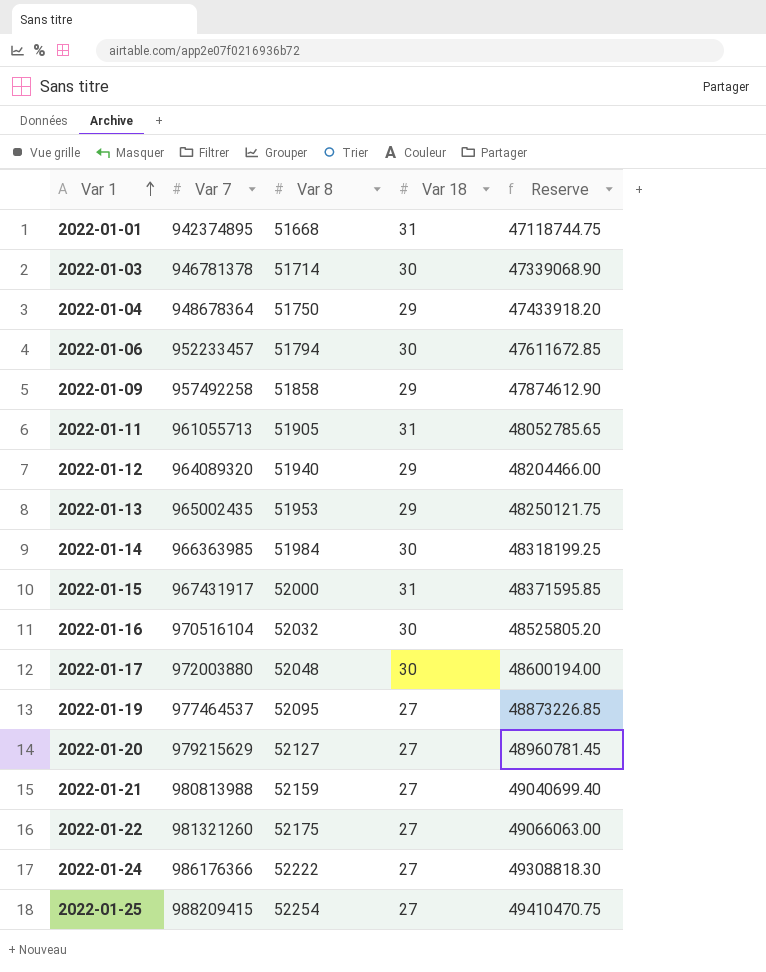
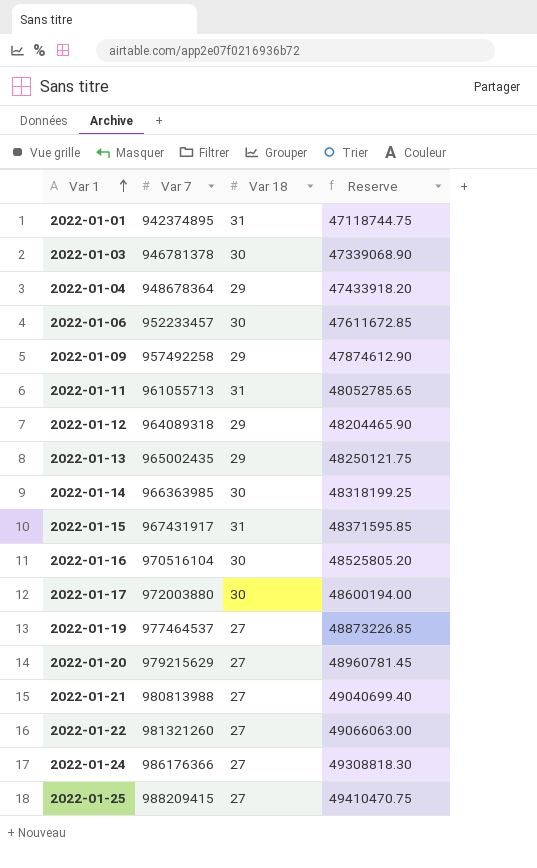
column Var 8 | position: 3 -> none
2022-01-12 | Var 7: 964089320 -> 964089318
2022-01-12 | Reserve: 48204466.00 -> 48204465.90

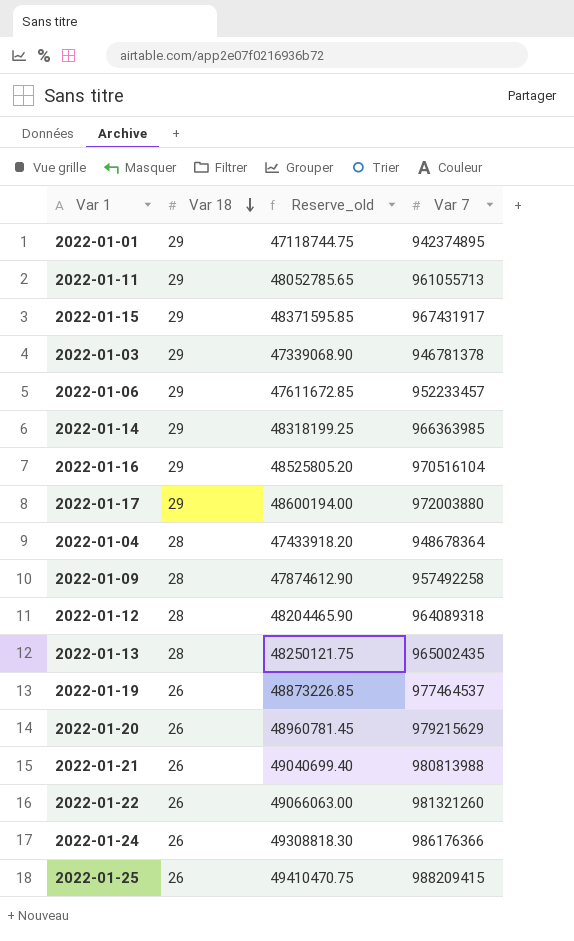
row order: Var 1 ascending -> Var 18 descending
column name: Reserve -> Reserve_old
column Var 7 | position: 2 -> 4
2022-01-01 | Var 18: 31 -> 29
2022-01-11 | Var 18: 31 -> 29
2022-01-15 | Var 18: 31 -> 29
2022-01-03 | Var 18: 30 -> 29
2022-01-06 | Var 18: 30 -> 29
2022-01-14 | Var 18: 30 -> 29
2022-01-16 | Var 18: 30 -> 29
2022-01-17 | Var 18: 30 -> 29
2022-01-04 | Var 18: 29 -> 28
2022-01-09 | Var 18: 29 -> 28
2022-01-12 | Var 18: 29 -> 28
2022-01-13 | Var 18: 29 -> 28
2022-01-19 | Var 18: 27 -> 26
2022-01-20 | Var 18: 27 -> 26
2022-01-21 | Var 18: 27 -> 26
2022-01-22 | Var 18: 27 -> 26
2022-01-24 | Var 18: 27 -> 26
2022-01-25 | Var 18: 27 -> 26

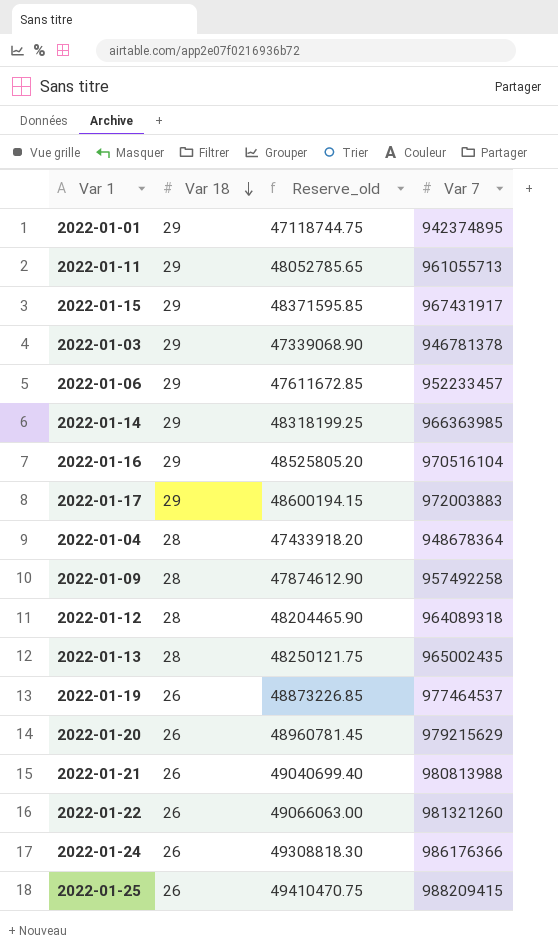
2022-01-17 | Reserve_old: 48600194.00 -> 48600194.15
2022-01-17 | Var 7: 972003880 -> 972003883

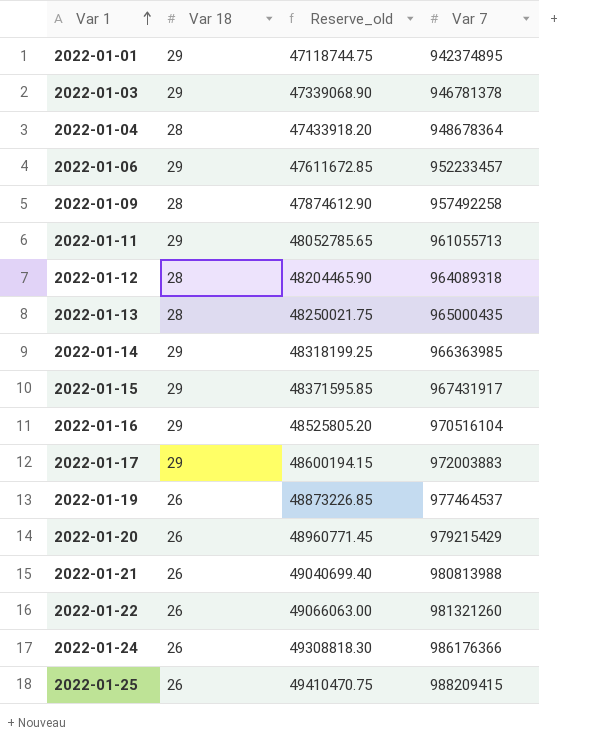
row order: Var 18 descending -> Var 1 ascending
2022-01-13 | Reserve_old: 48250121.75 -> 48250021.75
2022-01-13 | Var 7: 965002435 -> 965000435
2022-01-20 | Reserve_old: 48960781.45 -> 48960771.45
2022-01-20 | Var 7: 979215629 -> 979215429

